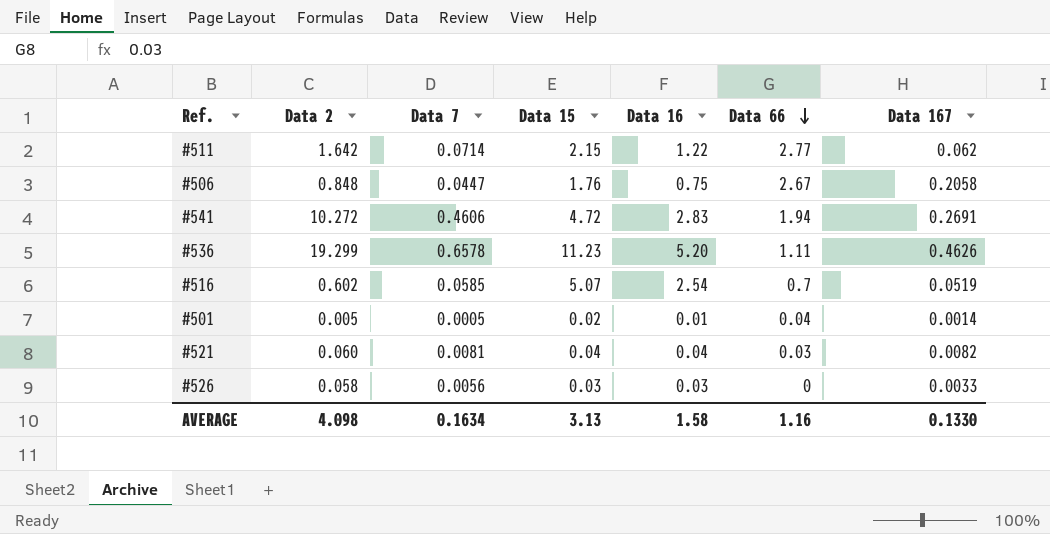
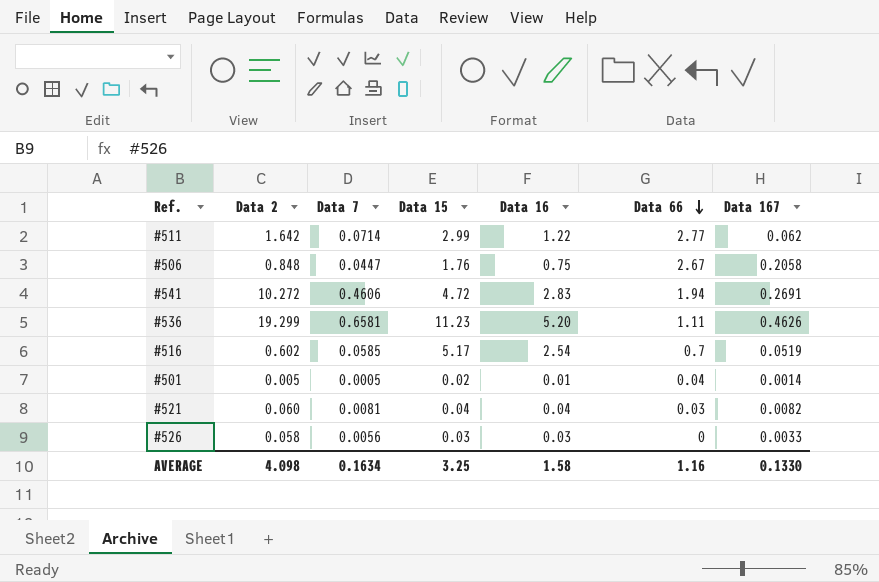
#511 | Data 15: 2.15 -> 2.99
#536 | Data 7: 0.6578 -> 0.6581
#516 | Data 15: 5.07 -> 5.17
AVERAGE | Data 15: 3.13 -> 3.25

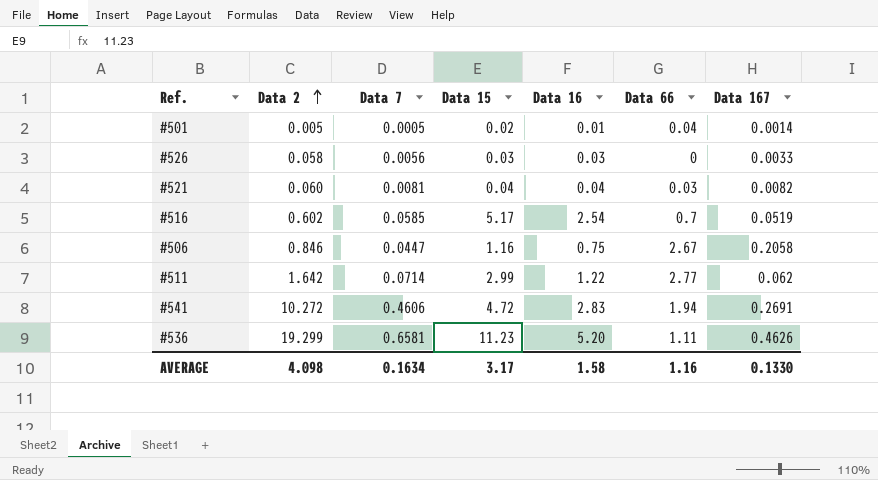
row order: Data 66 descending -> Data 2 ascending
#506 | Data 2: 0.848 -> 0.846
#506 | Data 15: 1.76 -> 1.16
AVERAGE | Data 15: 3.25 -> 3.17

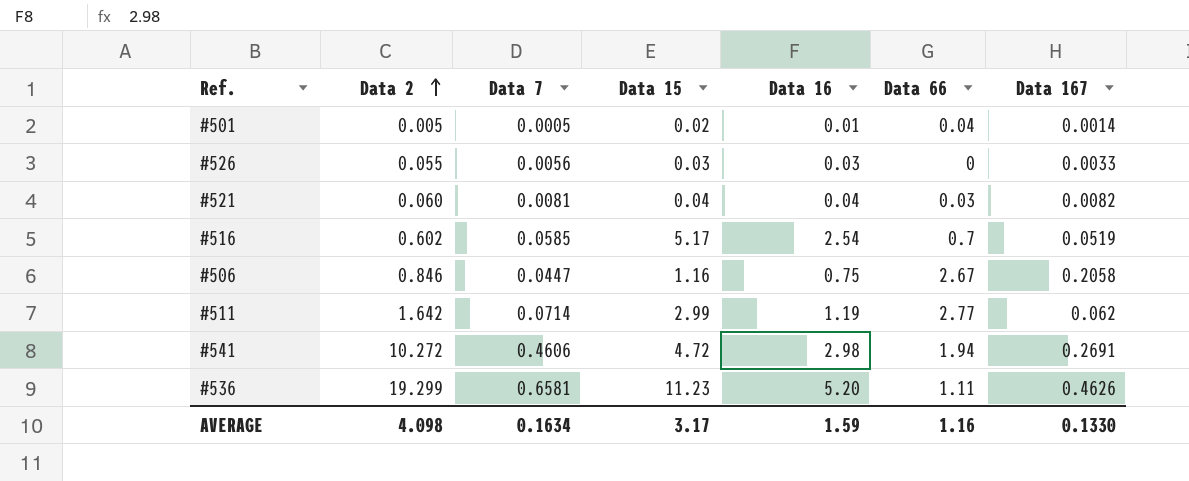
#526 | Data 2: 0.058 -> 0.055
#511 | Data 16: 1.22 -> 1.19
#541 | Data 16: 2.83 -> 2.98
AVERAGE | Data 16: 1.58 -> 1.59

